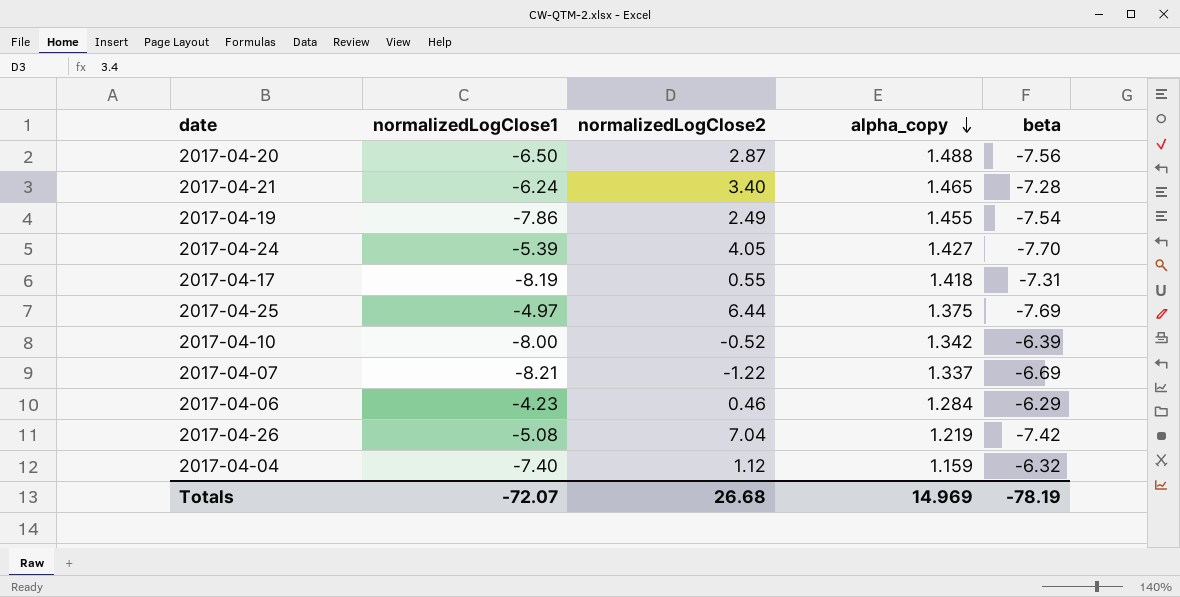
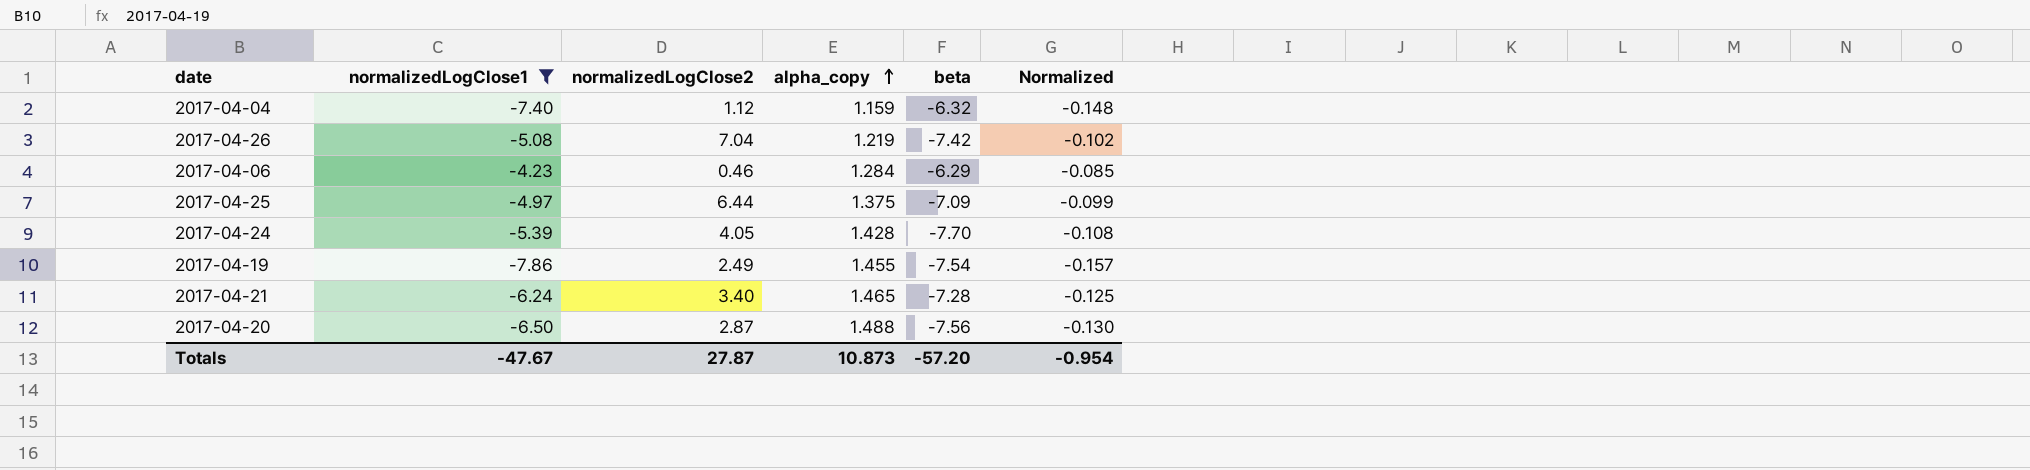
filter: none -> normalizedLogClose1 >= -7.86
row order: alpha_copy descending -> alpha_copy ascending
column Normalized | formula: none -> [normalizedLogClose1] * 0.02
2017-04-25 | beta: -7.69 -> -7.09
2017-04-24 | alpha_copy: 1.427 -> 1.428
Totals | normalizedLogClose1: -72.07 -> -47.67
Totals | normalizedLogClose2: 26.68 -> 27.87
Totals | alpha_copy: 14.969 -> 10.873
Totals | beta: -78.19 -> -57.20

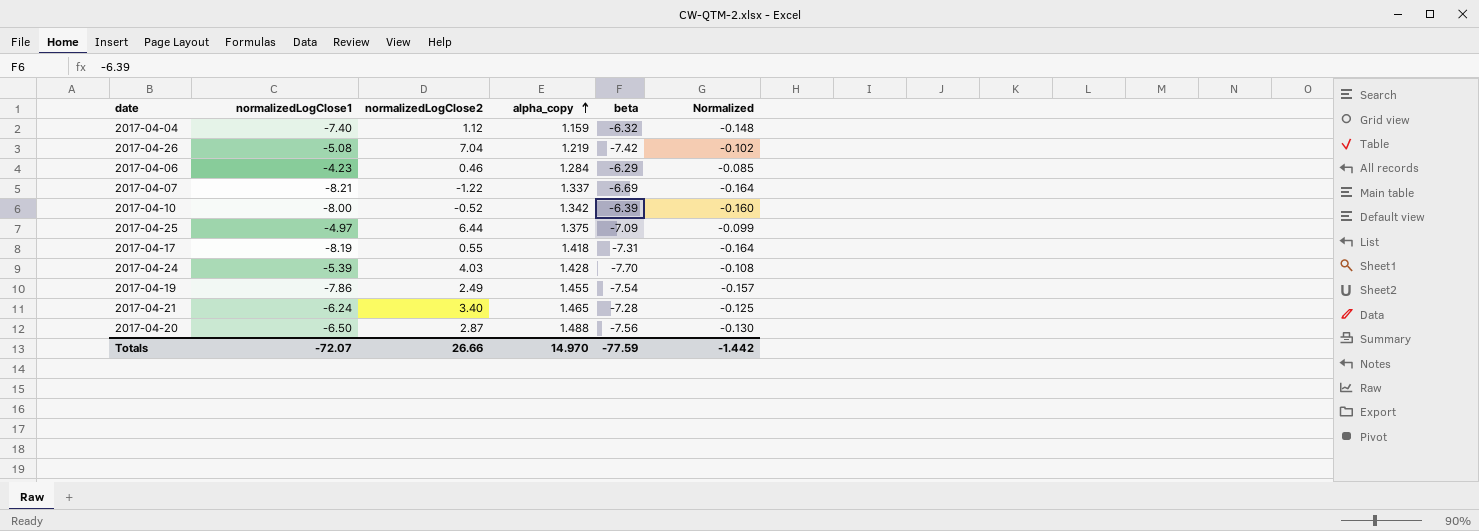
filter: normalizedLogClose1 >= -7.86 -> none
2017-04-24 | normalizedLogClose2: 4.05 -> 4.03
Totals | normalizedLogClose1: -47.67 -> -72.07
Totals | normalizedLogClose2: 27.87 -> 26.66
Totals | alpha_copy: 10.873 -> 14.970
Totals | beta: -57.20 -> -77.59
Totals | Normalized: -0.954 -> -1.442

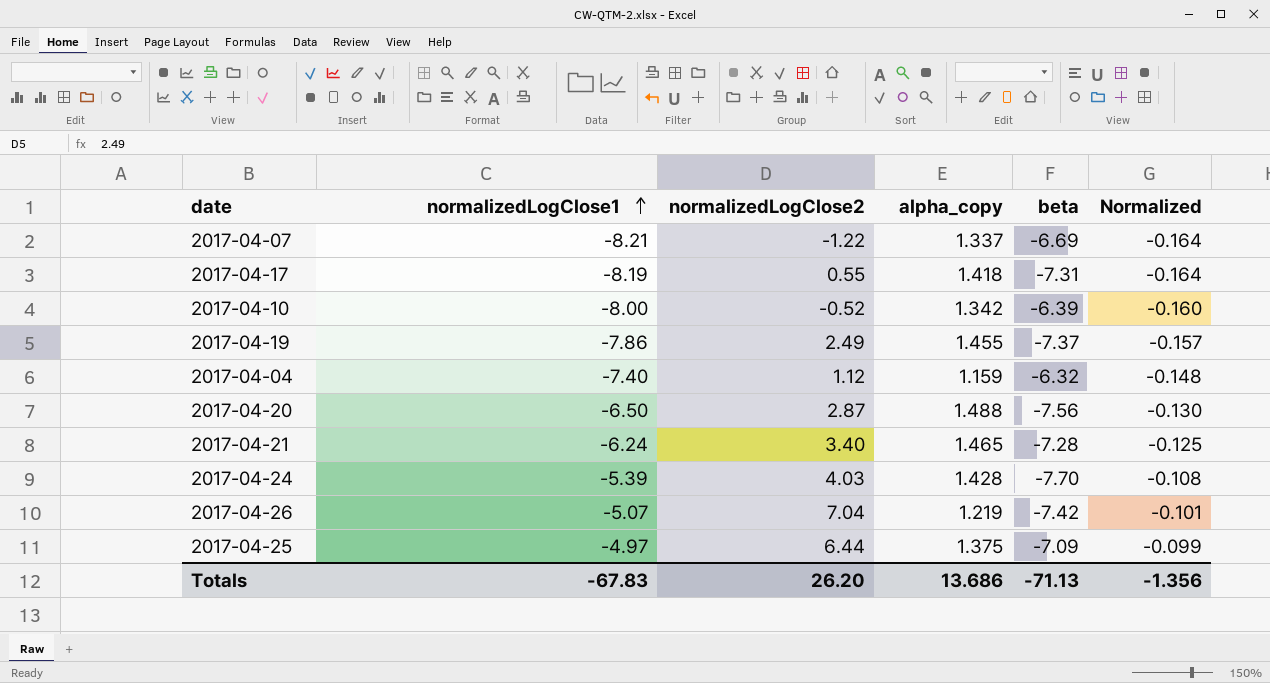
row order: alpha_copy ascending -> normalizedLogClose1 ascending
row 2017-04-06: -4.23 | 0.46 | 1.284 | -6.29 | -0.085 -> none
2017-04-19 | beta: -7.54 -> -7.37
2017-04-26 | normalizedLogClose1: -5.08 -> -5.07
2017-04-26 | Normalized: -0.102 -> -0.101
Totals | normalizedLogClose1: -72.07 -> -67.83
Totals | normalizedLogClose2: 26.66 -> 26.20
Totals | alpha_copy: 14.970 -> 13.686
Totals | beta: -77.59 -> -71.13
Totals | Normalized: -1.442 -> -1.356

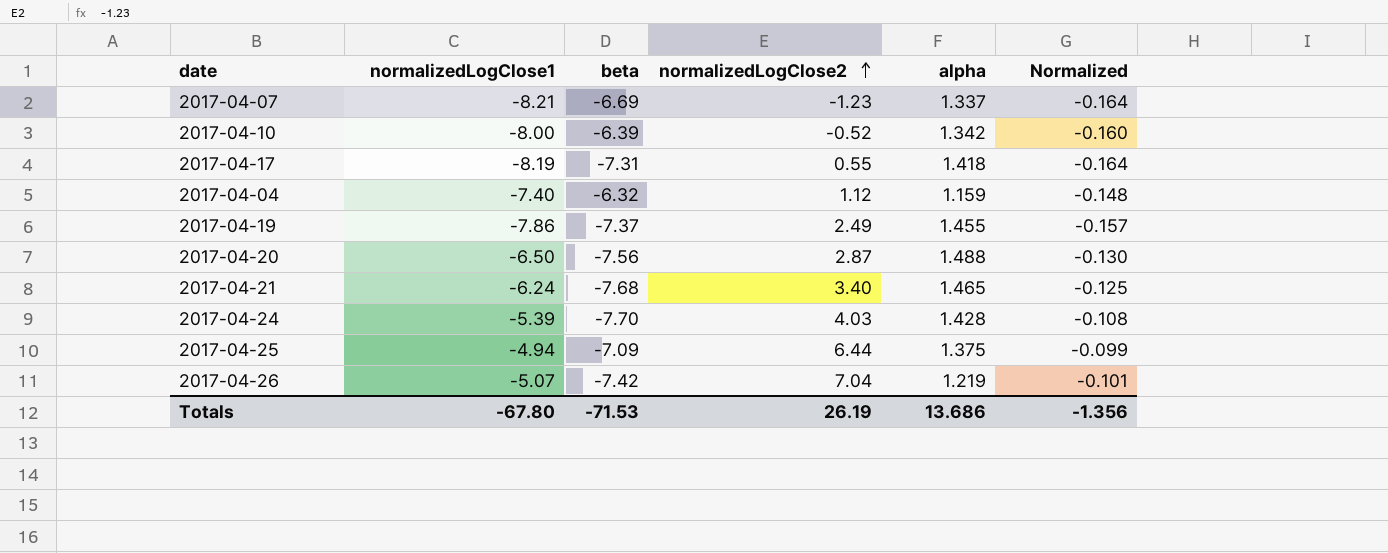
row order: normalizedLogClose1 ascending -> normalizedLogClose2 ascending
column beta | position: 5 -> 3
column name: alpha_copy -> alpha
2017-04-07 | normalizedLogClose2: -1.22 -> -1.23
2017-04-21 | beta: -7.28 -> -7.68
2017-04-25 | normalizedLogClose1: -4.97 -> -4.94
Totals | normalizedLogClose1: -67.83 -> -67.80
Totals | beta: -71.13 -> -71.53
Totals | normalizedLogClose2: 26.20 -> 26.19

